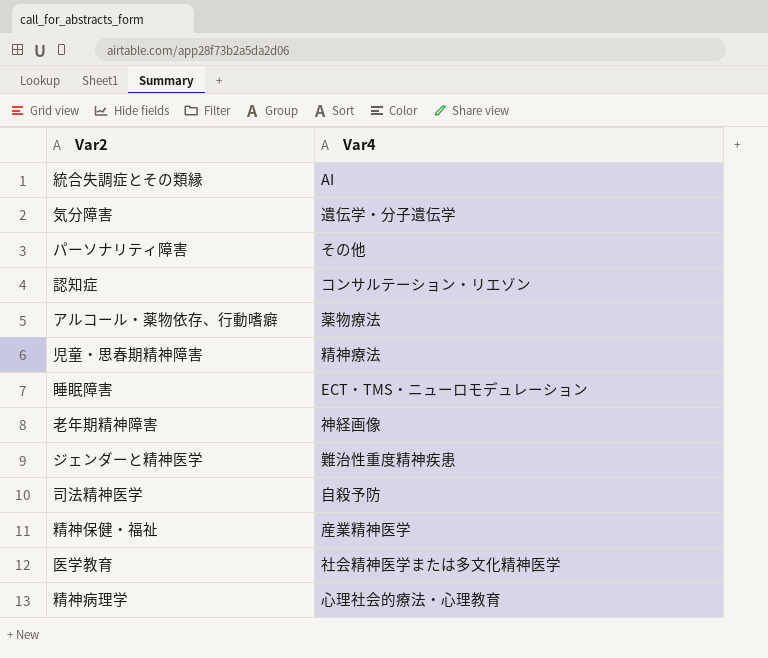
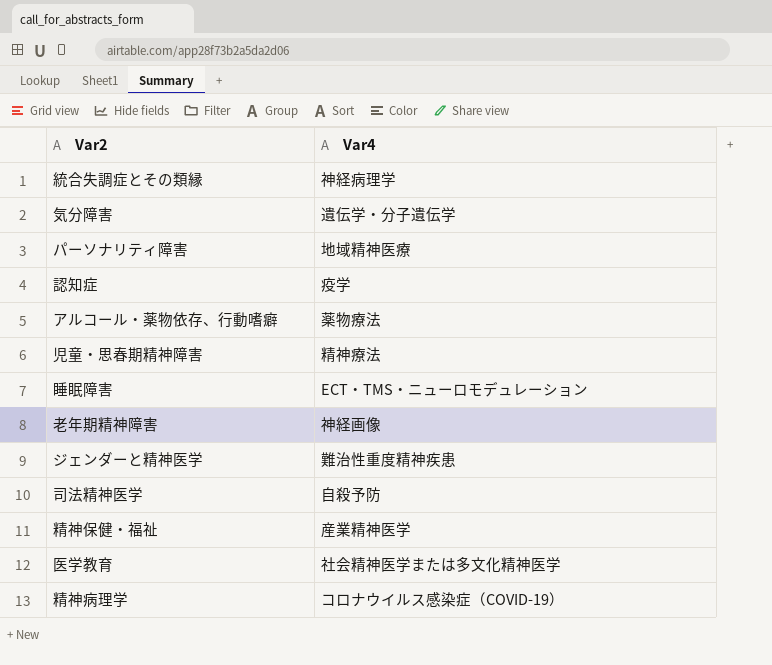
統合失調症とその類縁 | Var4: AI -> 神経病理学
パーソナリティ障害 | Var4: その他 -> 地域精神医療
認知症 | Var4: コンサルテーション・リエゾン -> 疫学
精神病理学 | Var4: 心理社会的療法・心理教育 -> コロナウイルス感染症（COVID-19）

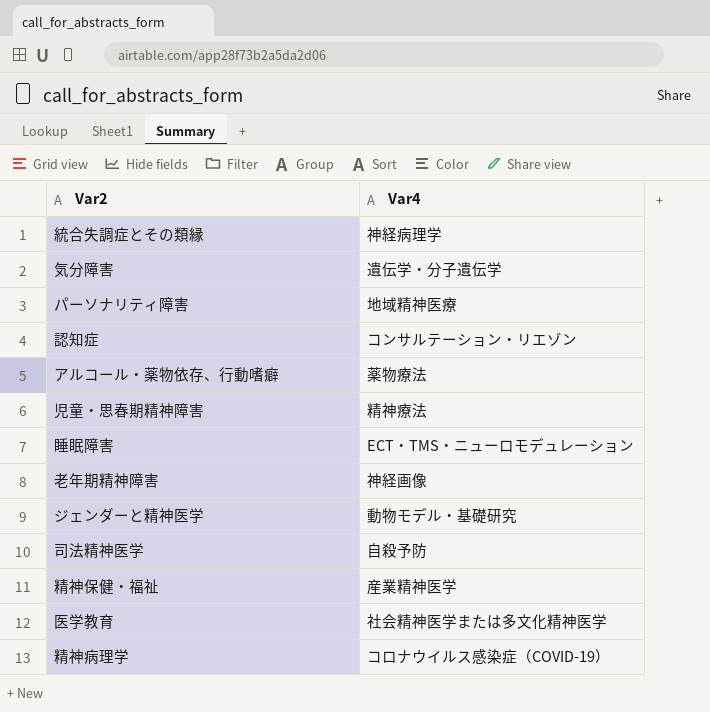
認知症 | Var4: 疫学 -> コンサルテーション・リエゾン
ジェンダーと精神医学 | Var4: 難治性重度精神疾患 -> 動物モデル・基礎研究

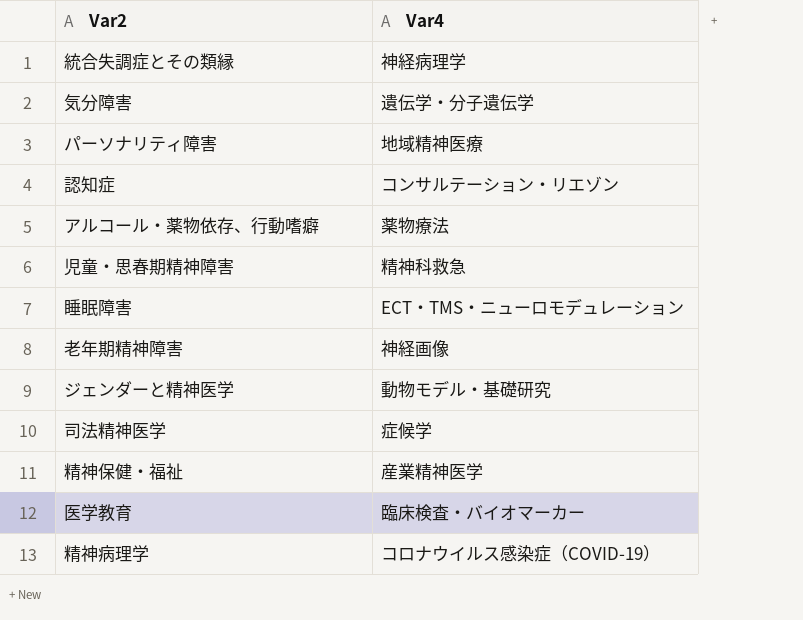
児童・思春期精神障害 | Var4: 精神療法 -> 精神科救急
司法精神医学 | Var4: 自殺予防 -> 症候学
医学教育 | Var4: 社会精神医学または多文化精神医学 -> 臨床検査・バイオマーカー

